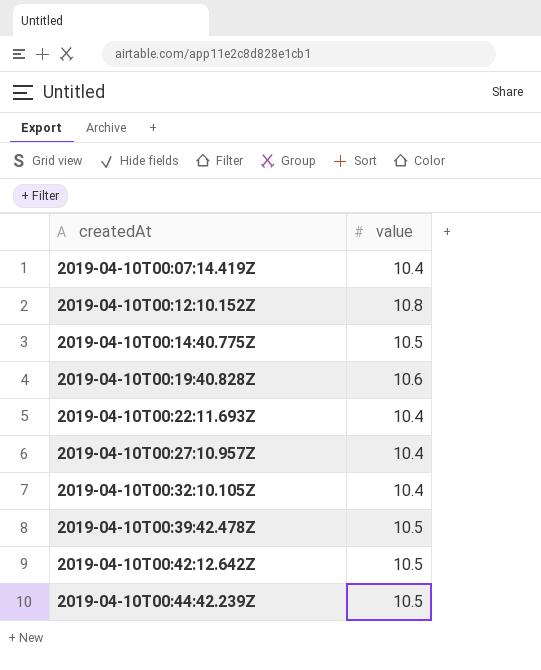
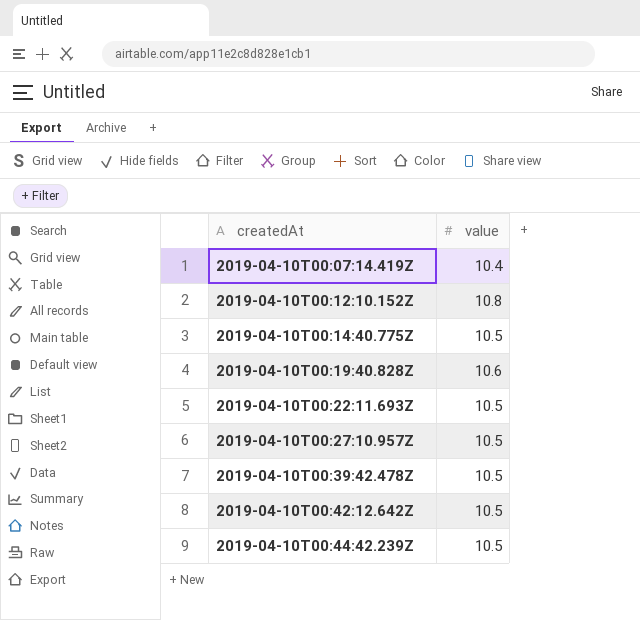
row 2019-04-10T00:32:10.105Z: 10.4 -> none
2019-04-10T00:22:11.693Z | value: 10.4 -> 10.5
2019-04-10T00:27:10.957Z | value: 10.4 -> 10.5

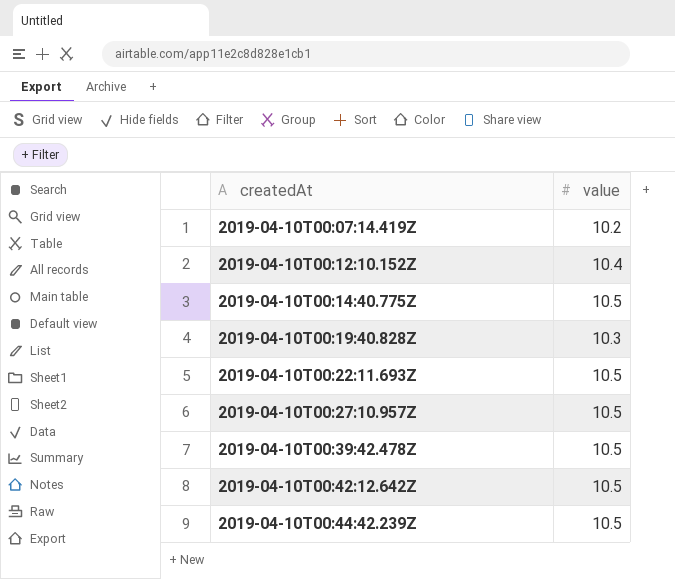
2019-04-10T00:07:14.419Z | value: 10.4 -> 10.2
2019-04-10T00:12:10.152Z | value: 10.8 -> 10.4
2019-04-10T00:19:40.828Z | value: 10.6 -> 10.3

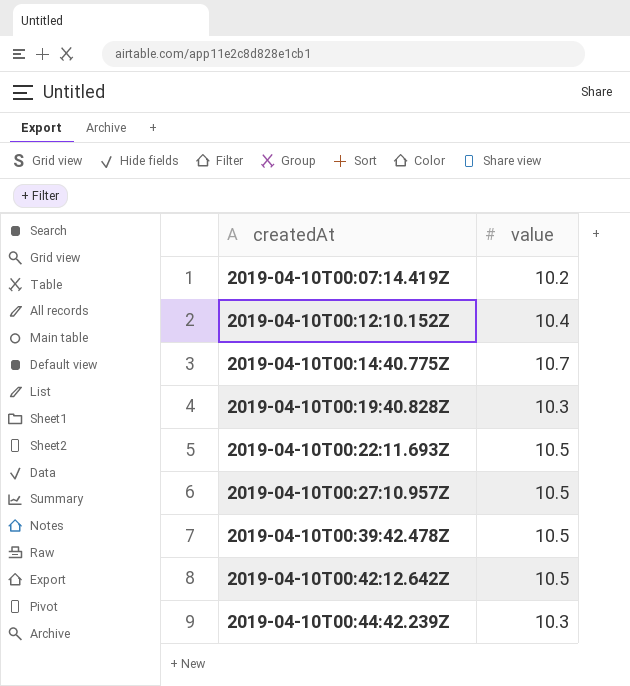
2019-04-10T00:14:40.775Z | value: 10.5 -> 10.7
2019-04-10T00:44:42.239Z | value: 10.5 -> 10.3

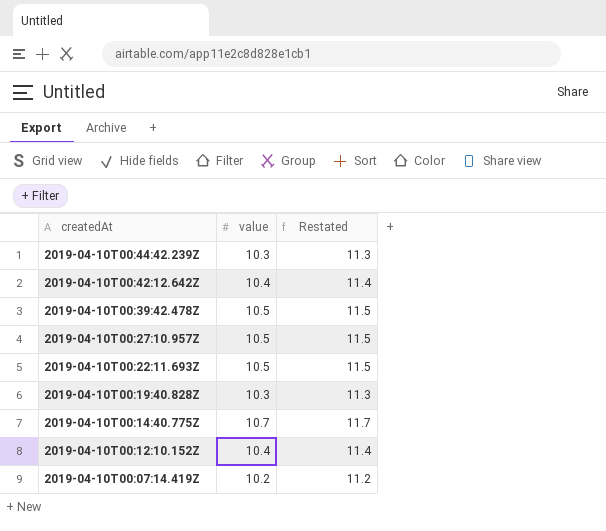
row order: createdAt ascending -> createdAt descending
column Restated | formula: none -> [value] + 1
2019-04-10T00:42:12.642Z | value: 10.5 -> 10.4

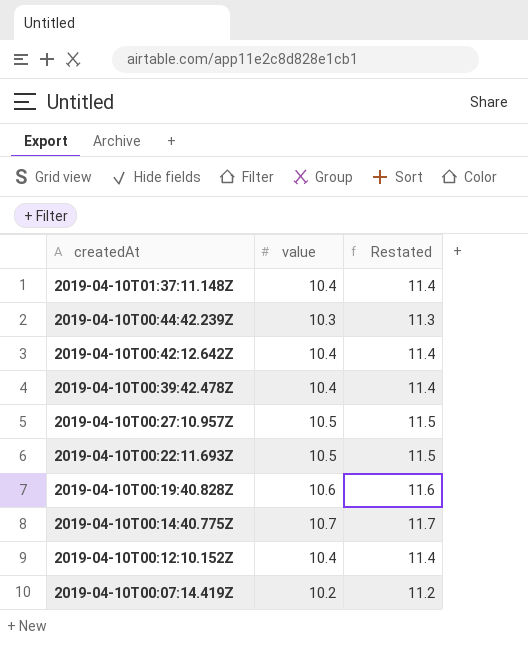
row 2019-04-10T01:37:11.148Z: none -> 10.4 | 11.4
2019-04-10T00:39:42.478Z | value: 10.5 -> 10.4
2019-04-10T00:39:42.478Z | Restated: 11.5 -> 11.4
2019-04-10T00:19:40.828Z | value: 10.3 -> 10.6
2019-04-10T00:19:40.828Z | Restated: 11.3 -> 11.6

